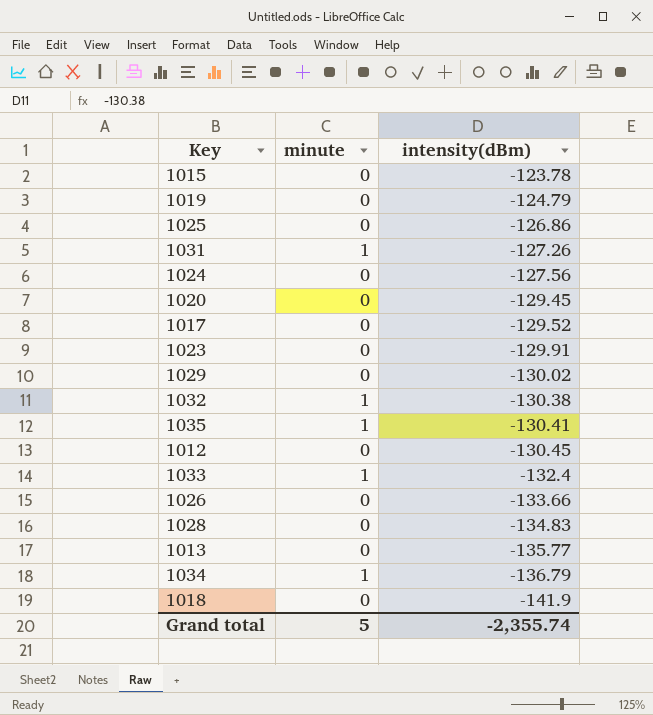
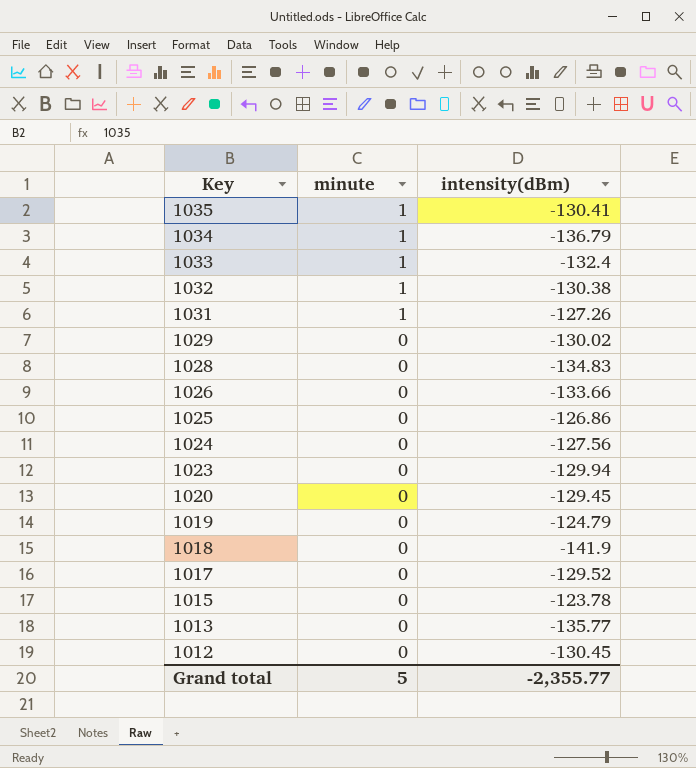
row order: intensity(dBm) descending -> Key descending
1023 | intensity(dBm): -129.91 -> -129.94
Grand total | intensity(dBm): -2,355.74 -> -2,355.77

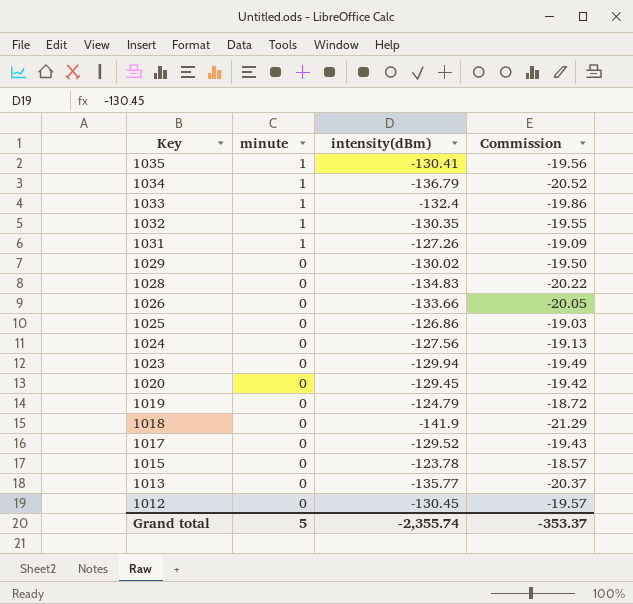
column Commission | formula: none -> [intensity(dBm)] * 0.15
1032 | intensity(dBm): -130.38 -> -130.35
Grand total | intensity(dBm): -2,355.77 -> -2,355.74

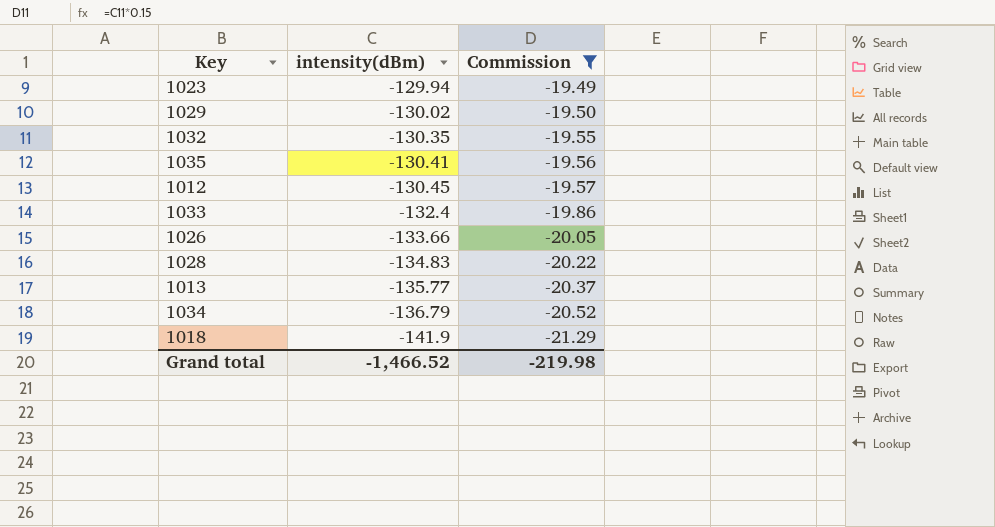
filter: none -> Commission <= -19.49
row order: Key descending -> intensity(dBm) descending
column minute | position: 2 -> none
Grand total | intensity(dBm): -2,355.74 -> -1,466.52
Grand total | Commission: -353.37 -> -219.98

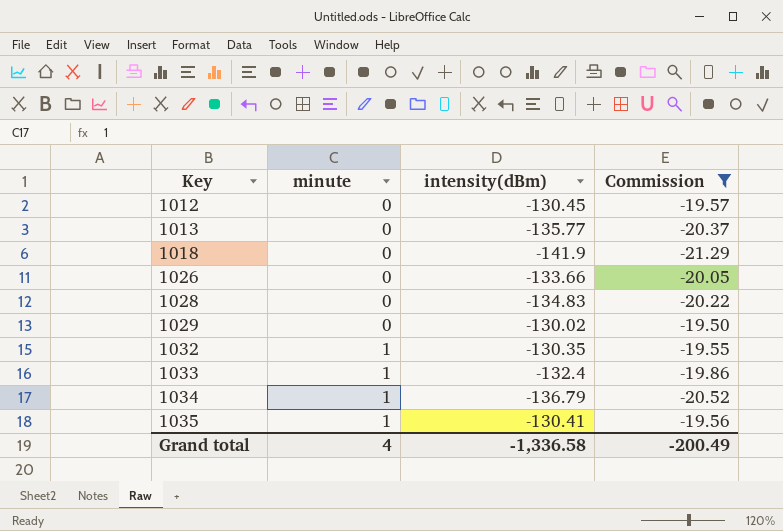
row order: intensity(dBm) descending -> Key ascending
column minute | position: none -> 2
row 1023: -129.94 | -19.49 -> none
Grand total | intensity(dBm): -1,466.52 -> -1,336.58
Grand total | Commission: -219.98 -> -200.49

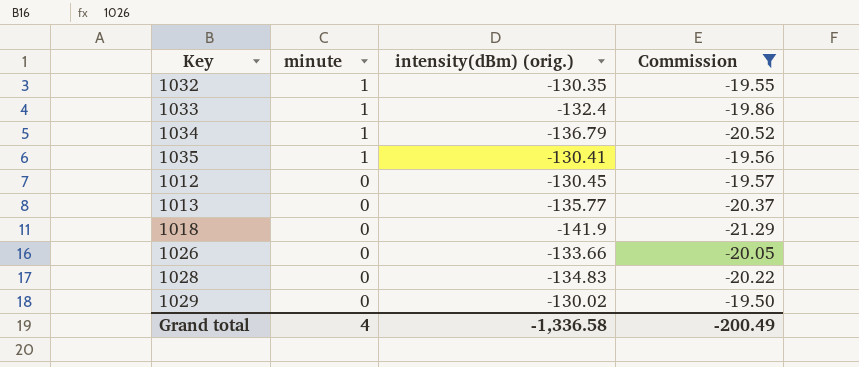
row order: Key ascending -> minute descending
column name: intensity(dBm) -> intensity(dBm) (orig.)

